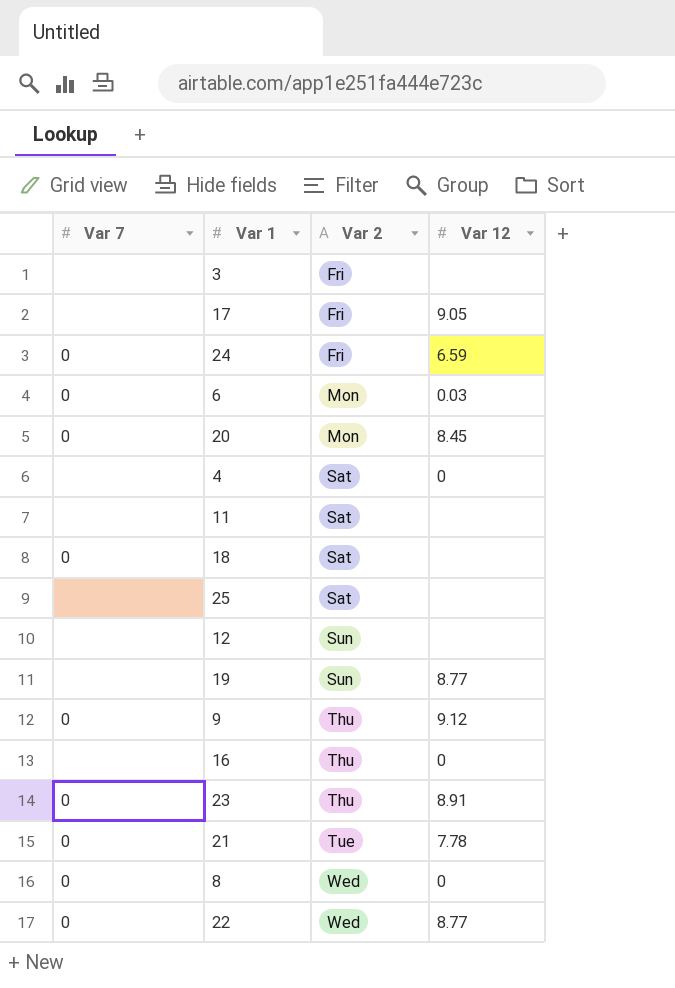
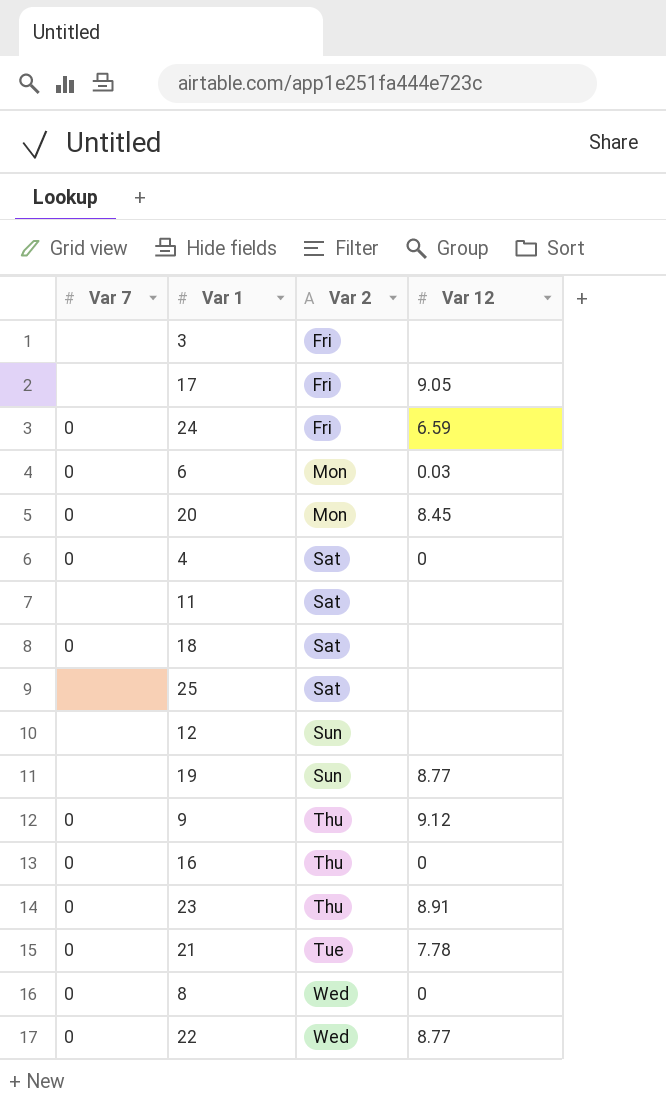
4 | Var 7: none -> 0
16 | Var 7: none -> 0

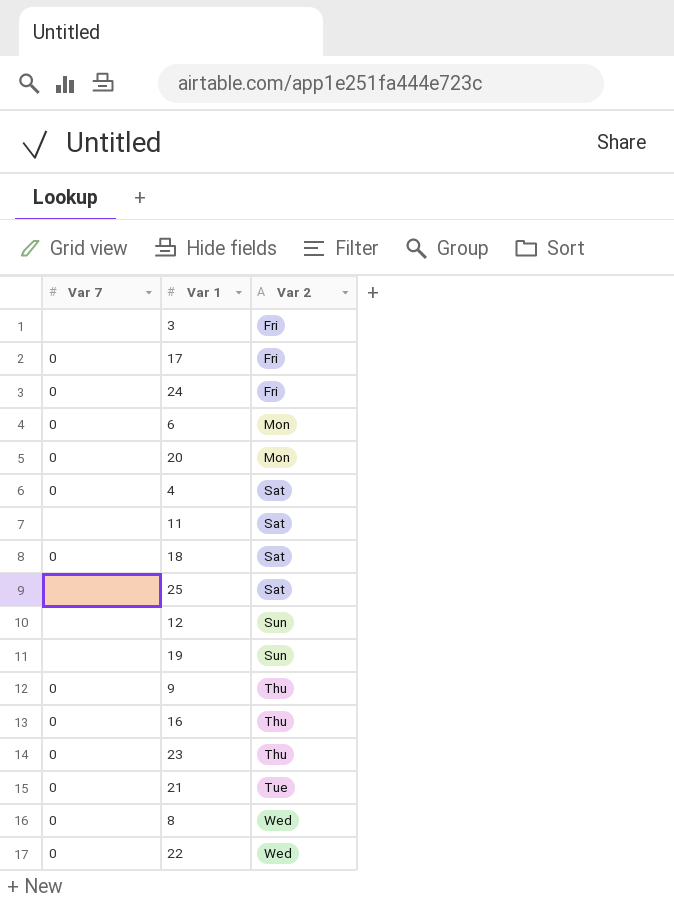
column Var 12 | position: 4 -> none
17 | Var 7: none -> 0

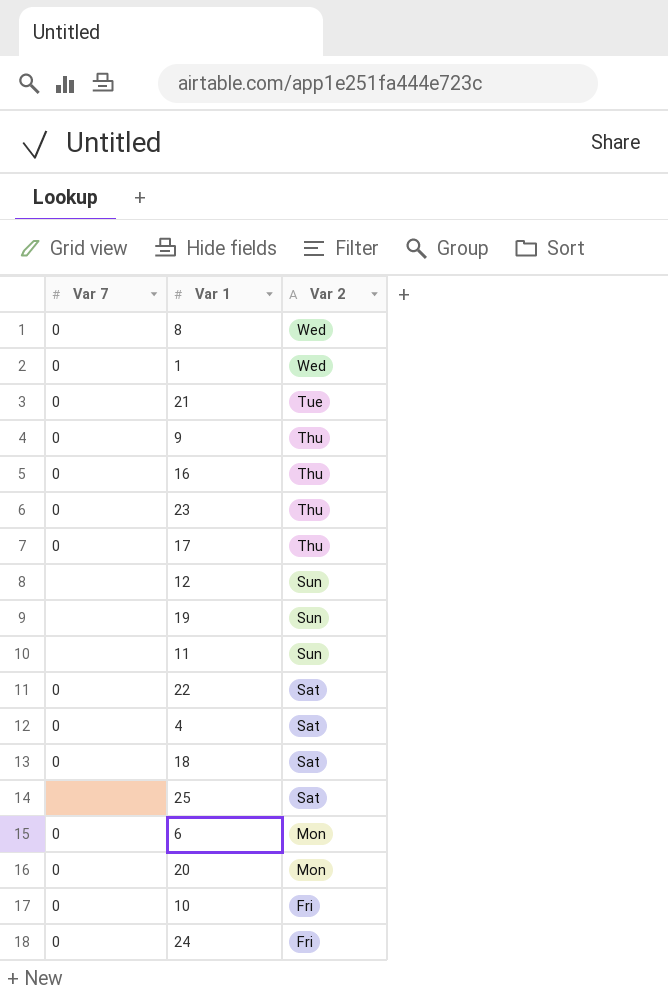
row order: Var 2 ascending -> Var 2 descending
row 3: none | Fri -> none
row 1: none -> 0 | Wed
17 | Var 2: Fri -> Thu
11 | Var 2: Sat -> Sun
22 | Var 2: Wed -> Sat
row 10: none -> 0 | Fri

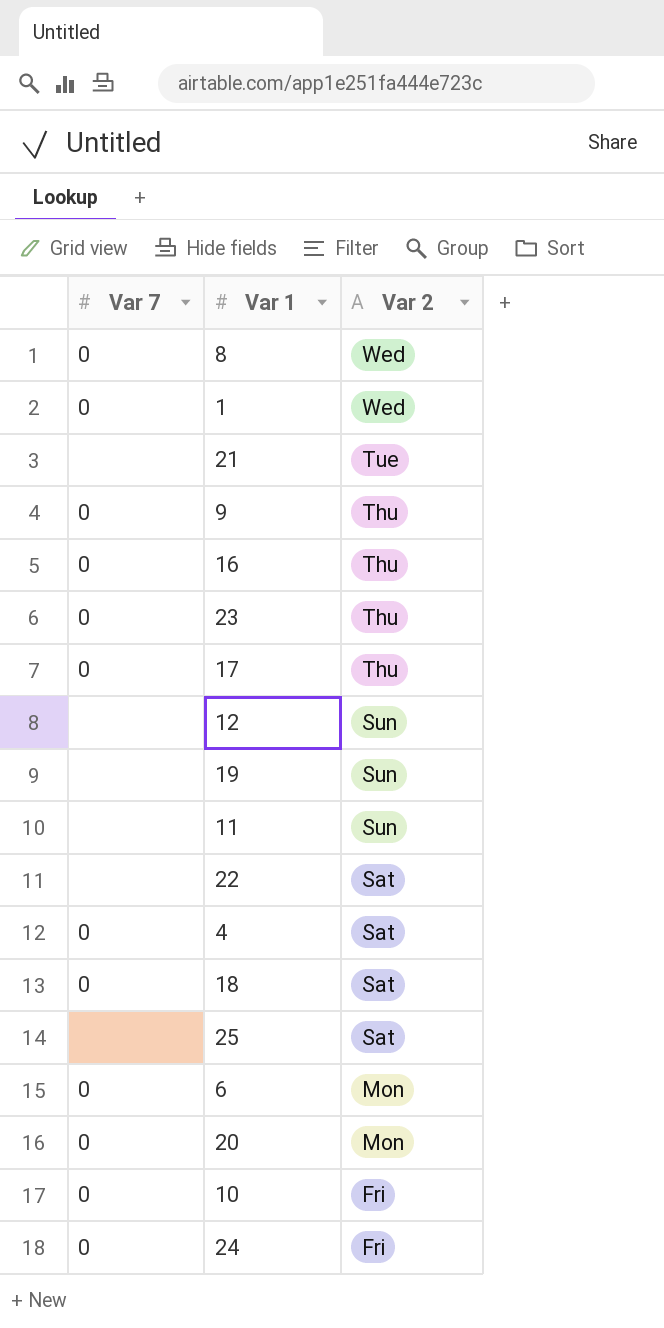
21 | Var 7: 0 -> none
22 | Var 7: 0 -> none

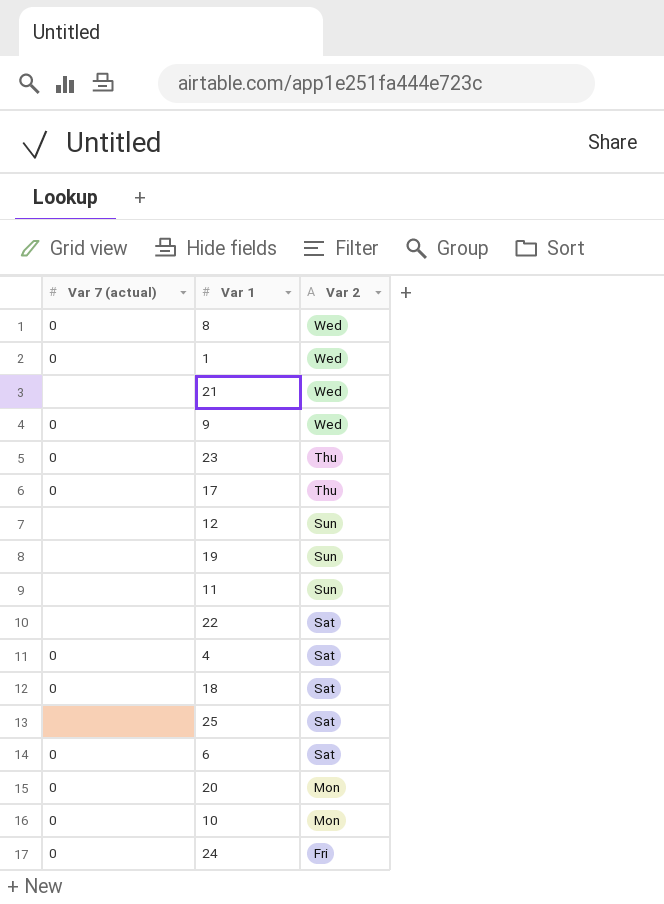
column name: Var 7 -> Var 7 (actual)
row 16: 0 | Thu -> none
21 | Var 2: Tue -> Wed
9 | Var 2: Thu -> Wed
6 | Var 2: Mon -> Sat
10 | Var 2: Fri -> Mon

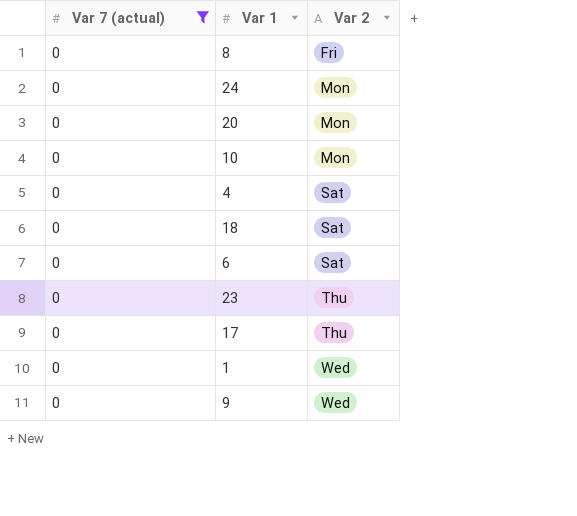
filter: none -> Var 7 (actual) = 0
row order: Var 2 descending -> Var 2 ascending
8 | Var 2: Wed -> Fri
24 | Var 2: Fri -> Mon

